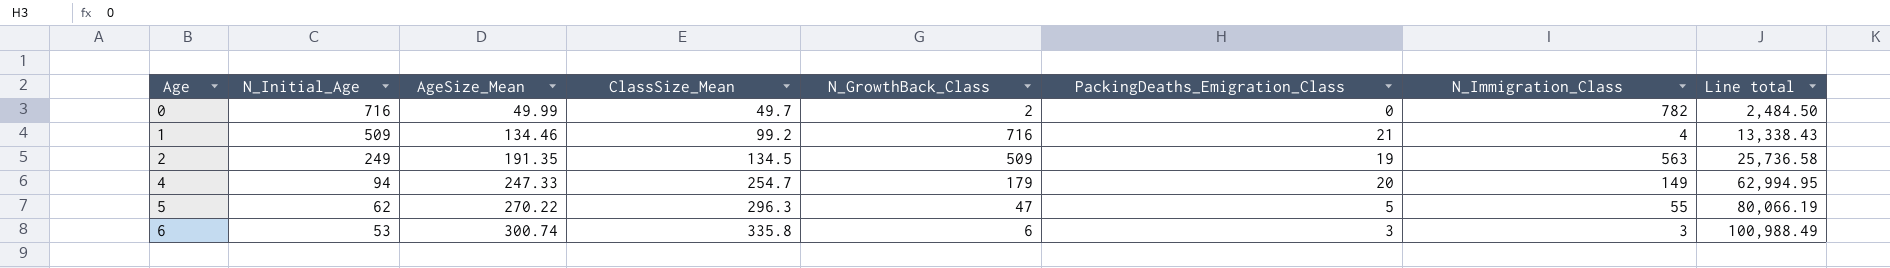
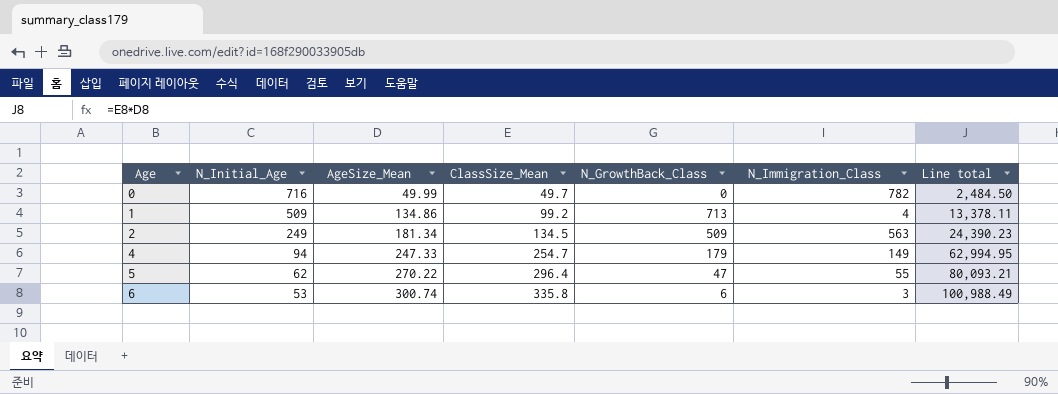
column PackingDeaths_Emigration_Class | position: 6 -> none
0 | N_GrowthBack_Class: 2 -> 0
1 | AgeSize_Mean: 134.46 -> 134.86
1 | N_GrowthBack_Class: 716 -> 713
1 | Line total: 13,338.43 -> 13,378.11
2 | AgeSize_Mean: 191.35 -> 181.34
2 | Line total: 25,736.58 -> 24,390.23
5 | ClassSize_Mean: 296.3 -> 296.4
5 | Line total: 80,066.19 -> 80,093.21

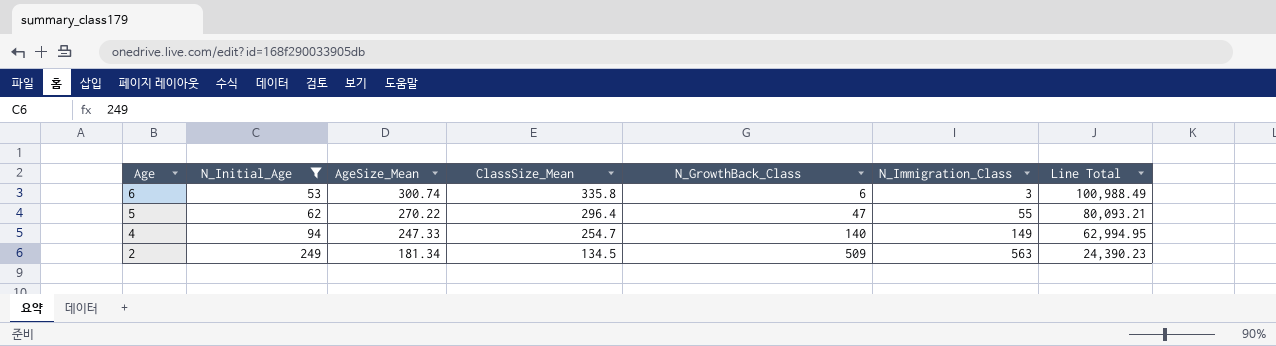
filter: none -> N_Initial_Age <= 249
row order: Age ascending -> Age descending
column name: Line total -> Line Total
4 | N_GrowthBack_Class: 179 -> 140

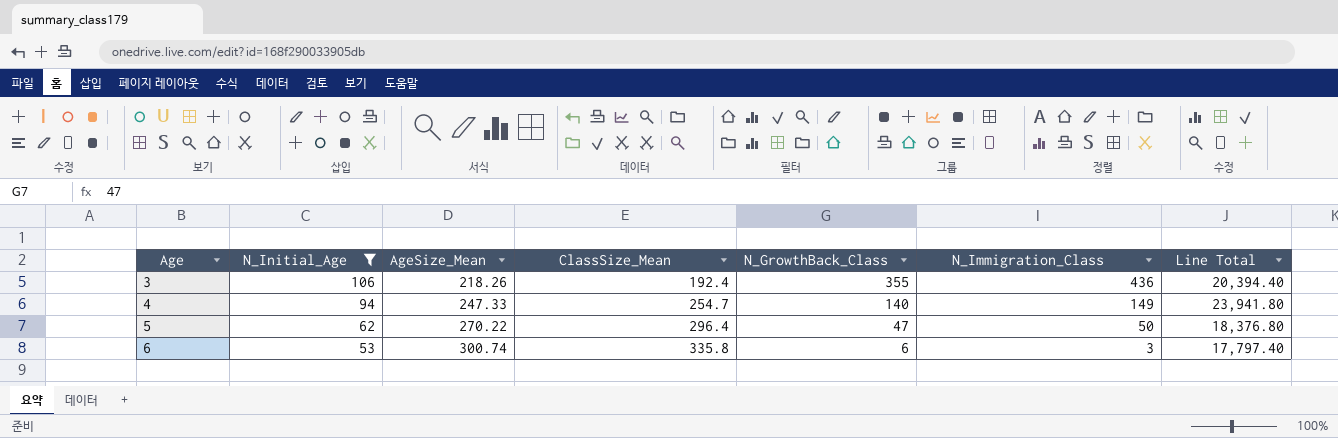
row order: Age descending -> Age ascending
column Line Total | formula: [AgeSize_Mean] * [ClassSize_Mean] -> [N_Initial_Age] * [ClassSize_Mean]
row 2: 249 | 181.34 | 134.5 | 509 | 563 | 24,390.23 -> none
row 3: none -> 106 | 218.26 | 192.4 | 355 | 436 | 20,394.40
5 | N_Immigration_Class: 55 -> 50

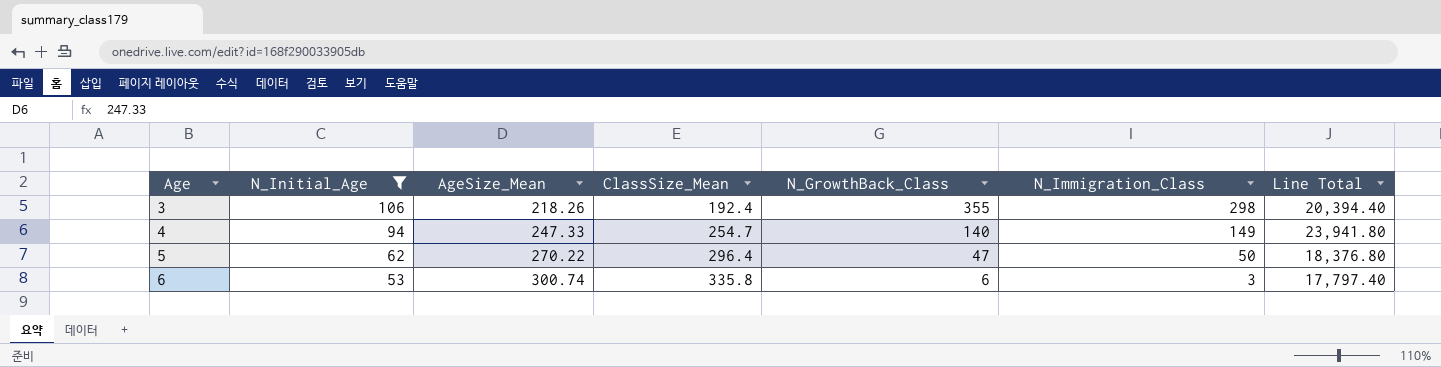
3 | N_Immigration_Class: 436 -> 298

